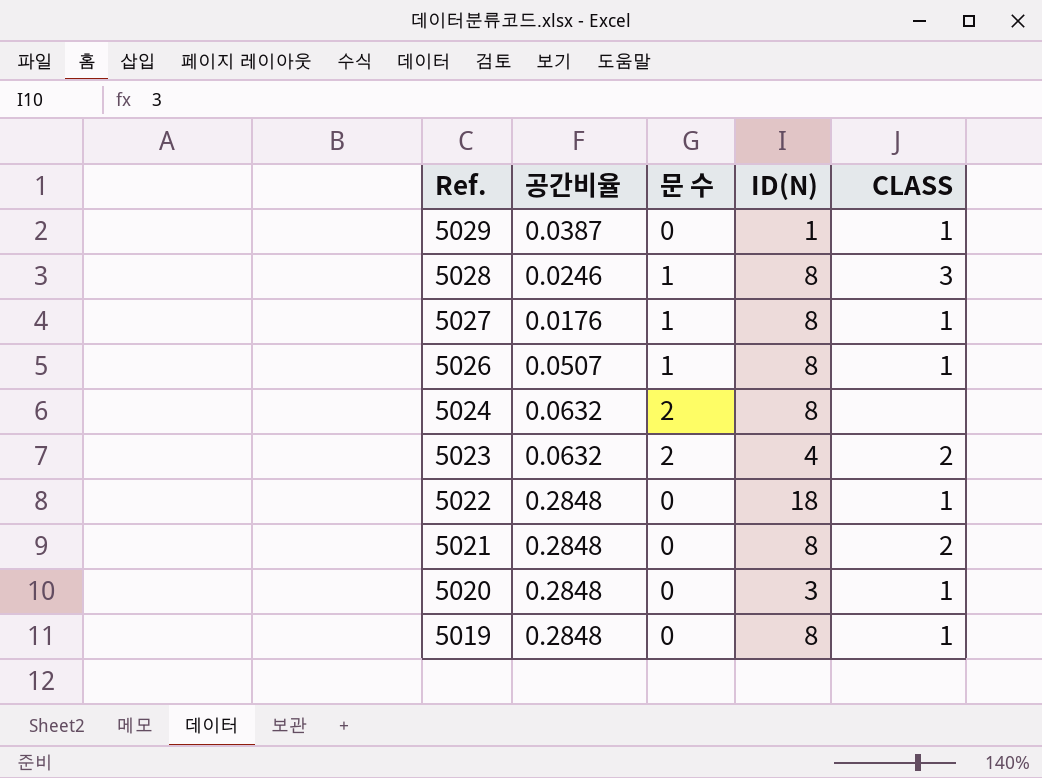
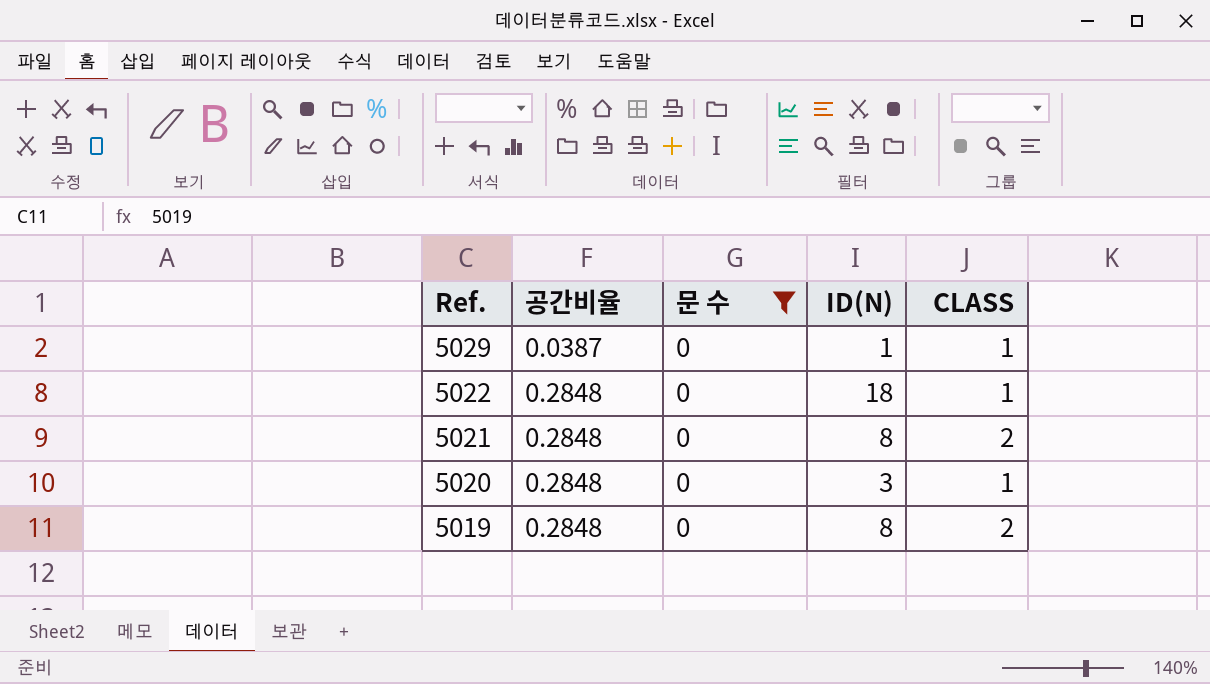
filter: none -> 문 수 = 0
5019 | CLASS: 1 -> 2

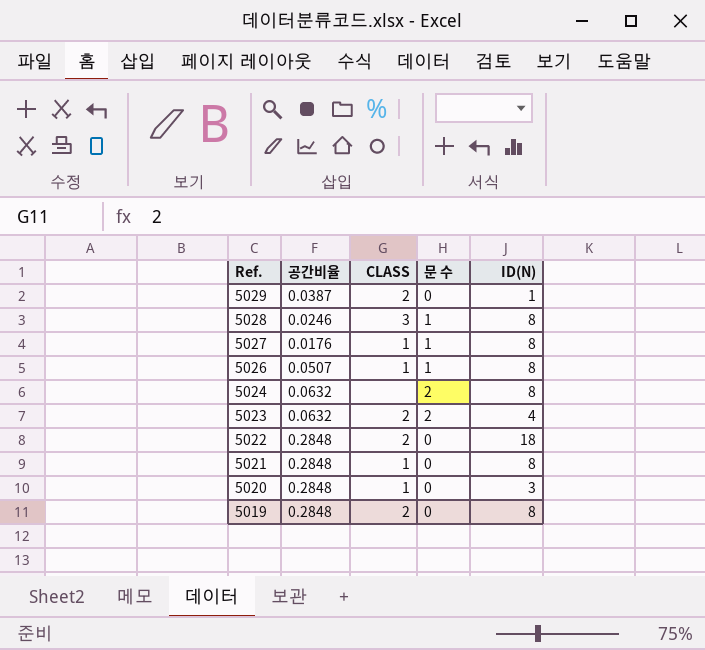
filter: 문 수 = 0 -> none
column CLASS | position: 5 -> 3
5029 | CLASS: 1 -> 2
5022 | CLASS: 1 -> 2
5021 | CLASS: 2 -> 1

